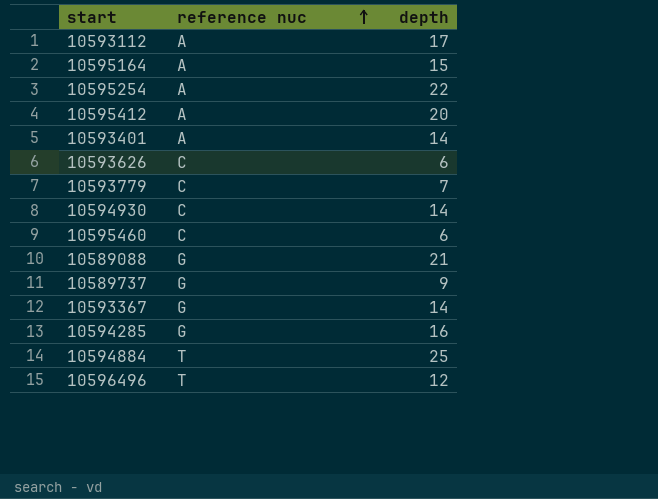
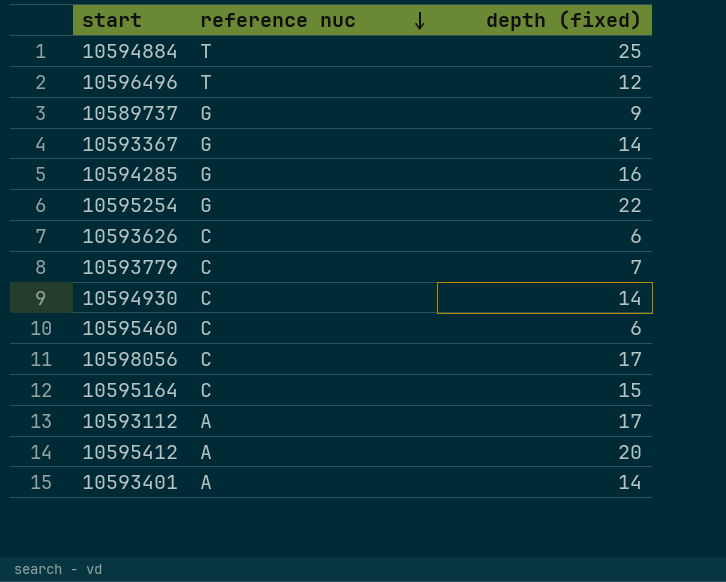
row order: reference nuc ascending -> reference nuc descending
column name: depth -> depth (fixed)
row 10589088: G | 21 -> none
10595254 | reference nuc: A -> G
row 10598056: none -> C | 17
10595164 | reference nuc: A -> C

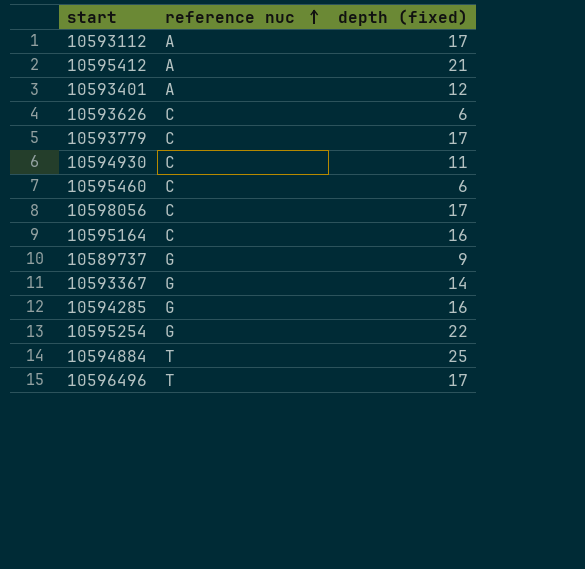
row order: reference nuc descending -> reference nuc ascending
10595412 | depth (fixed): 20 -> 21
10593401 | depth (fixed): 14 -> 12
10593779 | depth (fixed): 7 -> 17
10594930 | depth (fixed): 14 -> 11
10595164 | depth (fixed): 15 -> 16
10596496 | depth (fixed): 12 -> 17

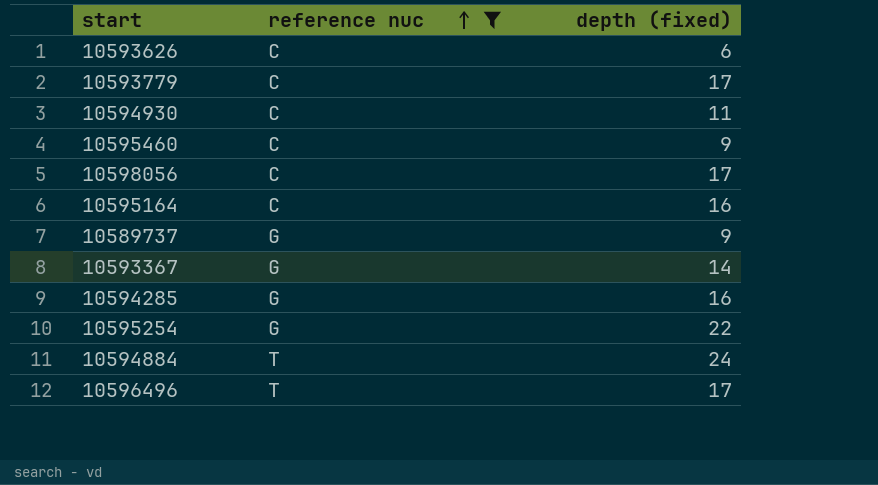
filter: none -> reference nuc != A
10595460 | depth (fixed): 6 -> 9
10594884 | depth (fixed): 25 -> 24

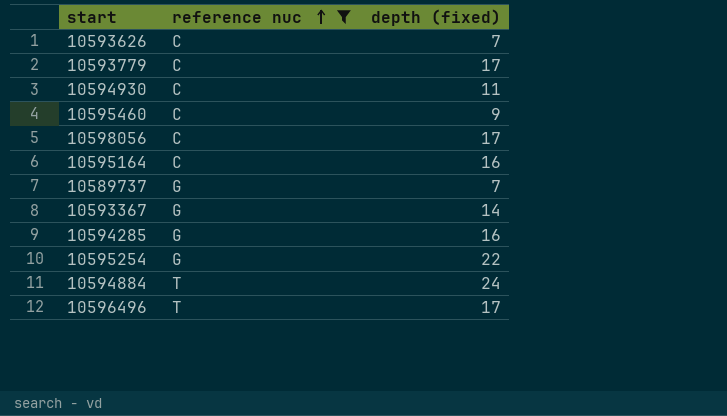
10593626 | depth (fixed): 6 -> 7
10589737 | depth (fixed): 9 -> 7

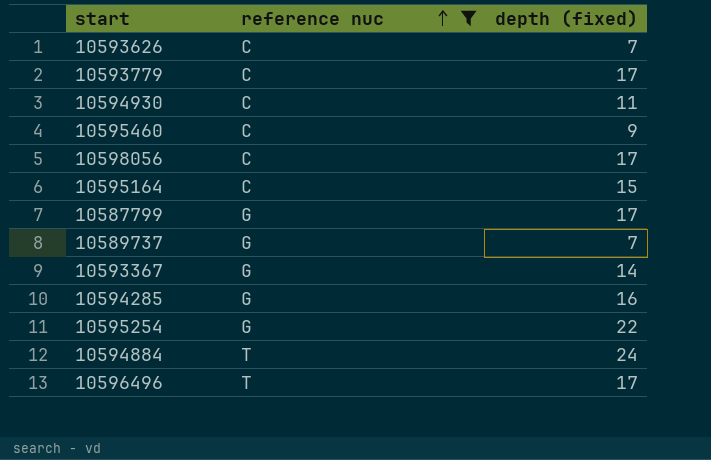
10595164 | depth (fixed): 16 -> 15
row 10587799: none -> G | 17

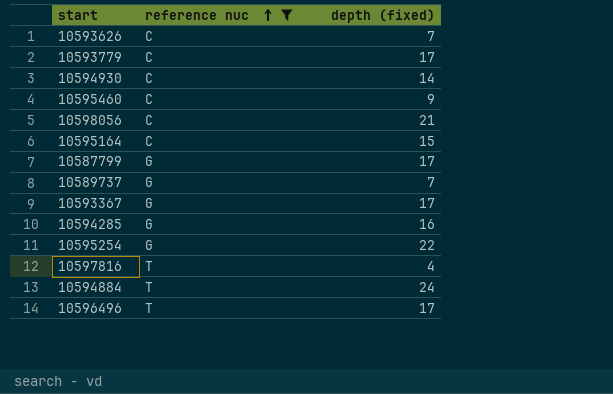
10594930 | depth (fixed): 11 -> 14
10598056 | depth (fixed): 17 -> 21
10593367 | depth (fixed): 14 -> 17
row 10597816: none -> T | 4

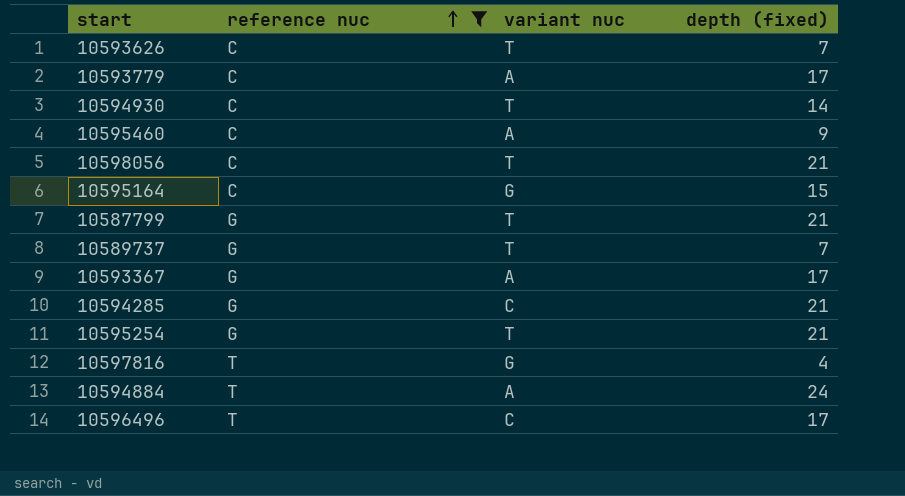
column variant nuc | position: none -> 3
10587799 | depth (fixed): 17 -> 21
10594285 | depth (fixed): 16 -> 21
10595254 | depth (fixed): 22 -> 21

